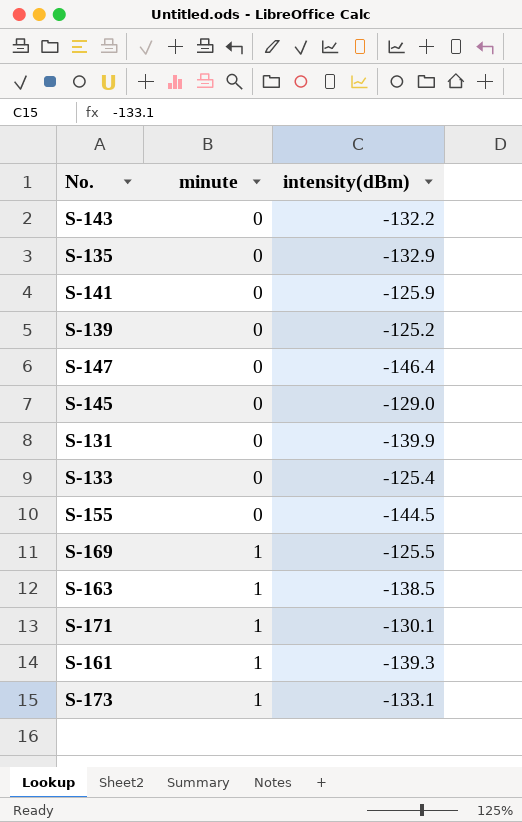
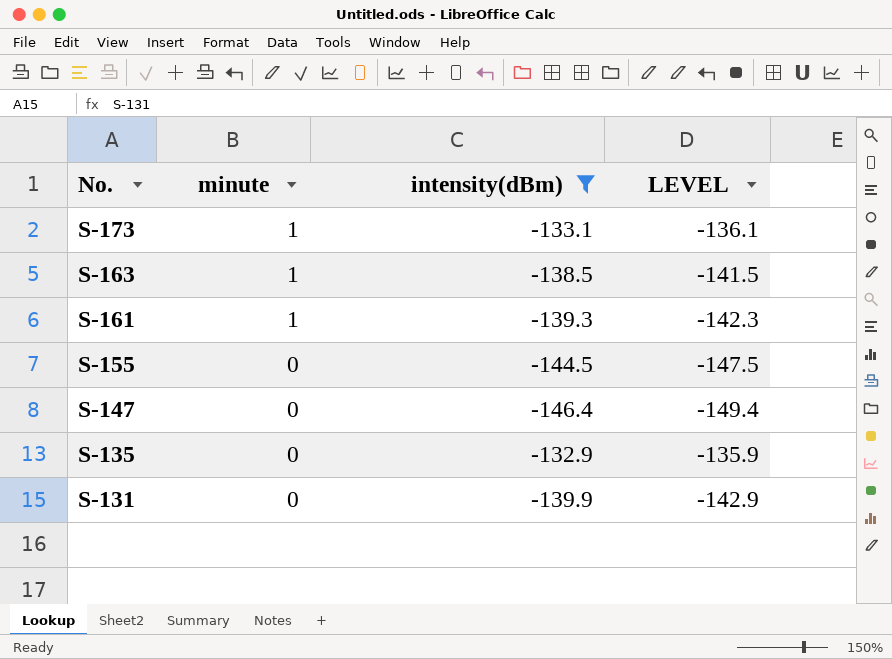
filter: none -> intensity(dBm) <= -132.9
row order: minute ascending -> No. descending
column LEVEL | formula: none -> [intensity(dBm)] - 3

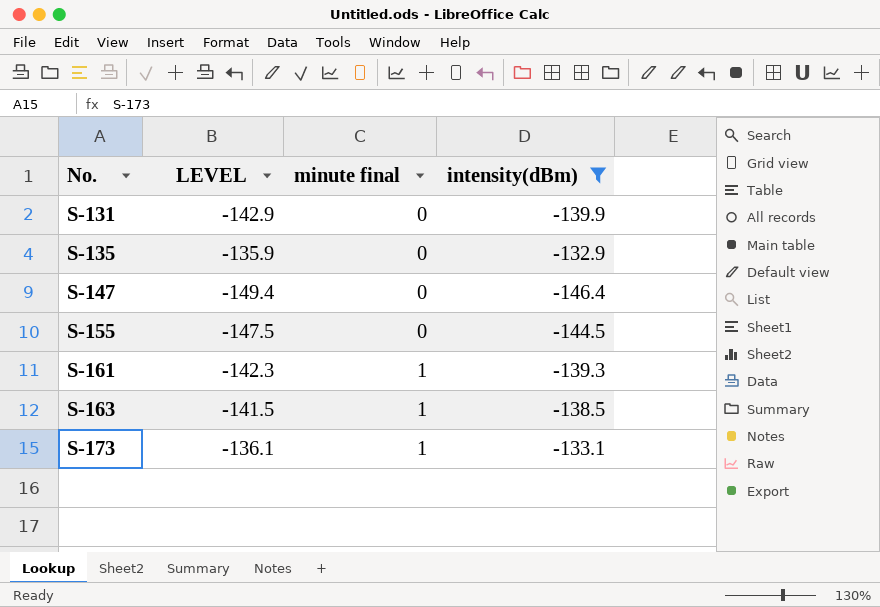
row order: No. descending -> No. ascending
column LEVEL | position: 4 -> 2
column name: minute -> minute final

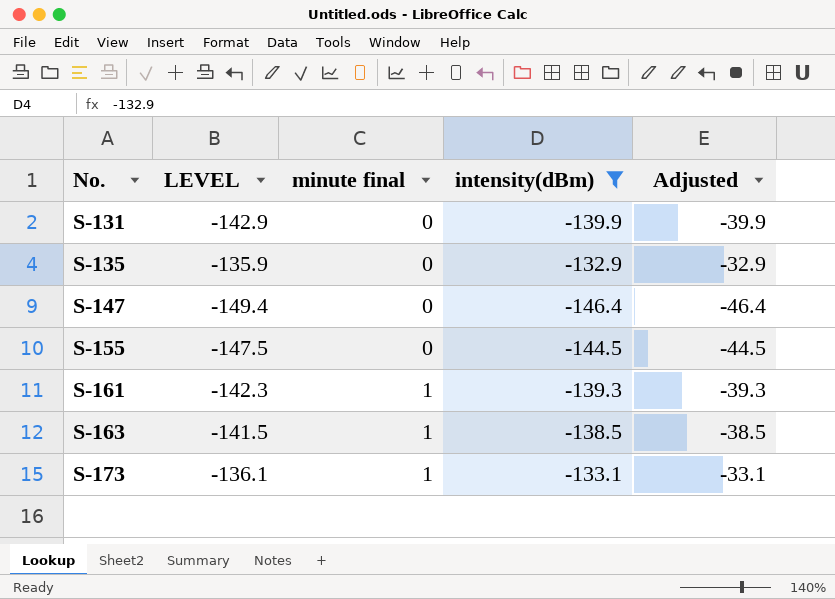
column Adjusted | formula: none -> [intensity(dBm)] + 100

